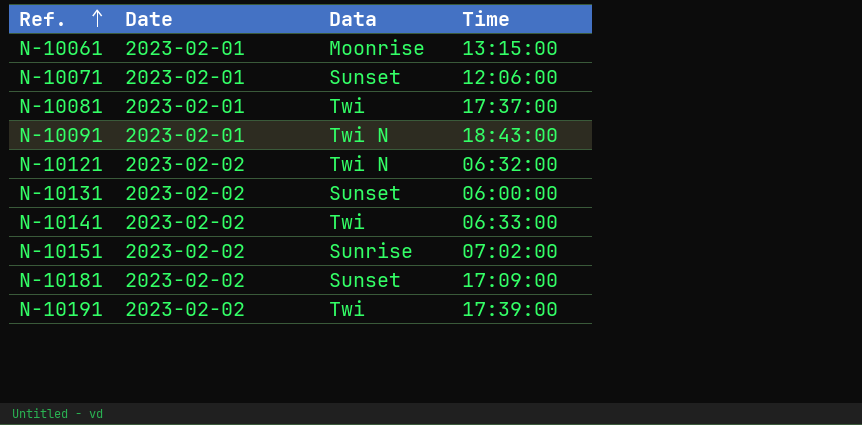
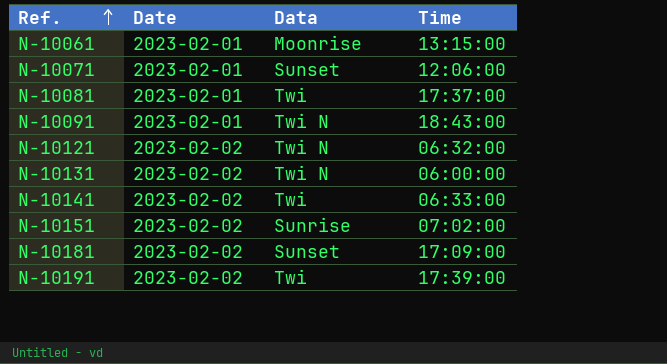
N-10131 | Data: Sunset -> Twi N

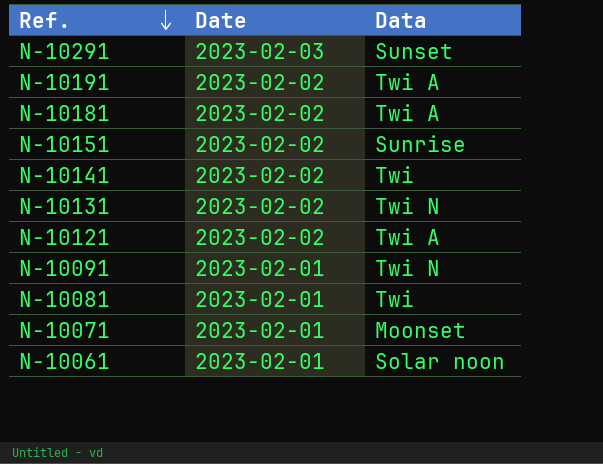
row order: Ref. ascending -> Ref. descending
column Time | position: 4 -> none
row N-10291: none -> 2023-02-03 | Sunset
N-10191 | Data: Twi -> Twi A
N-10181 | Data: Sunset -> Twi A
N-10121 | Data: Twi N -> Twi A
N-10071 | Data: Sunset -> Moonset
N-10061 | Data: Moonrise -> Solar noon

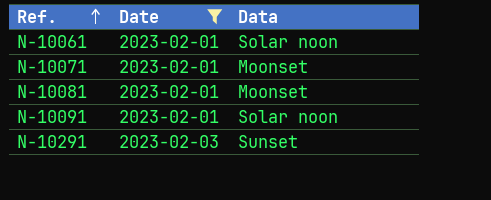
filter: none -> Date != 2023-02-02
row order: Ref. descending -> Ref. ascending
N-10081 | Data: Twi -> Moonset
N-10091 | Data: Twi N -> Solar noon

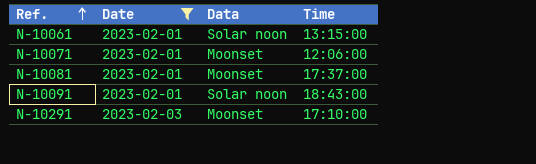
column Time | position: none -> 4
N-10291 | Data: Sunset -> Moonset

